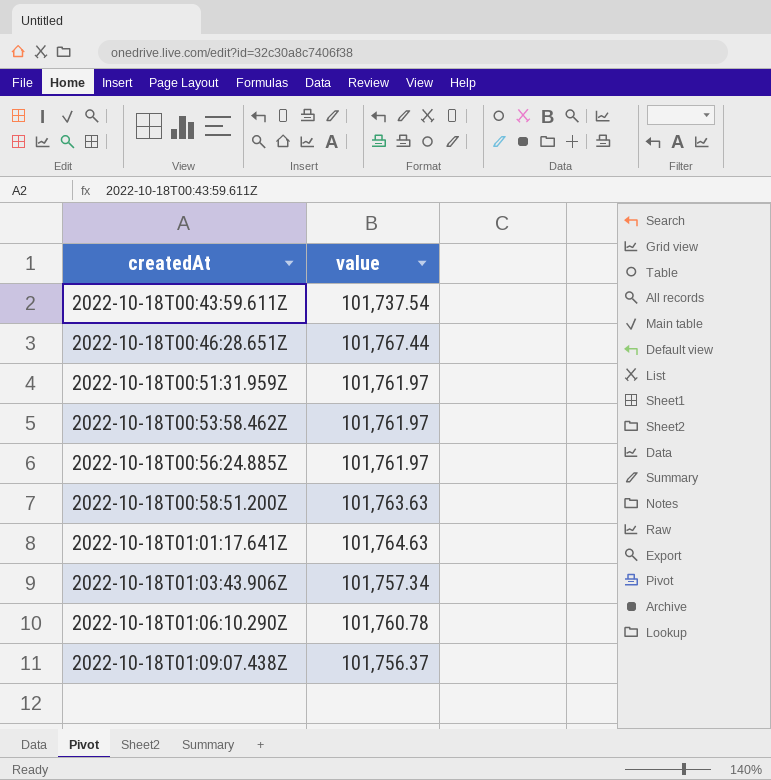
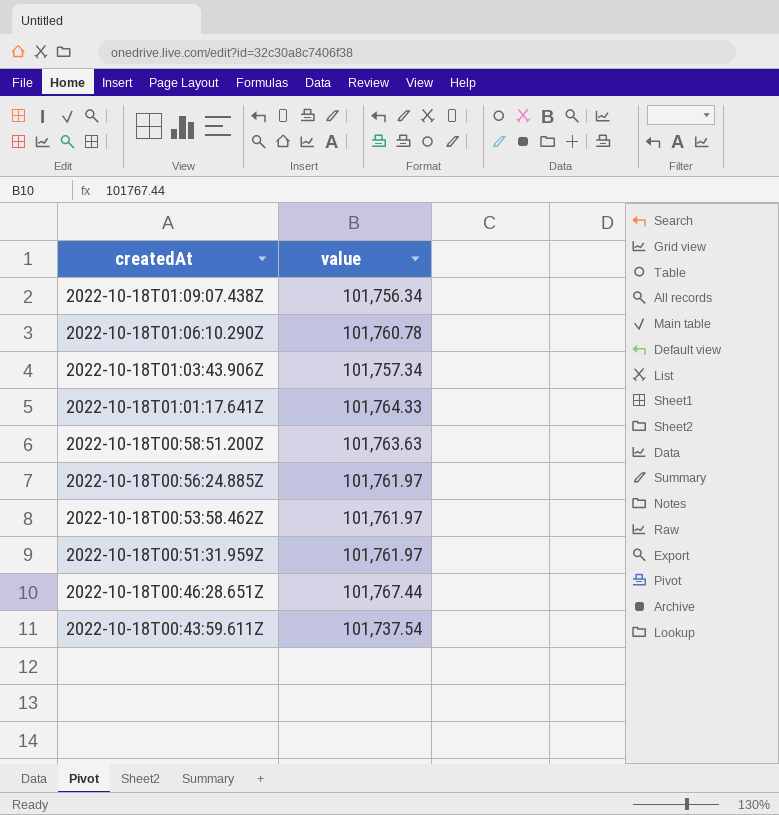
row order: createdAt ascending -> createdAt descending
2022-10-18T01:09:07.438Z | value: 101,756.37 -> 101,756.34
2022-10-18T01:01:17.641Z | value: 101,764.63 -> 101,764.33

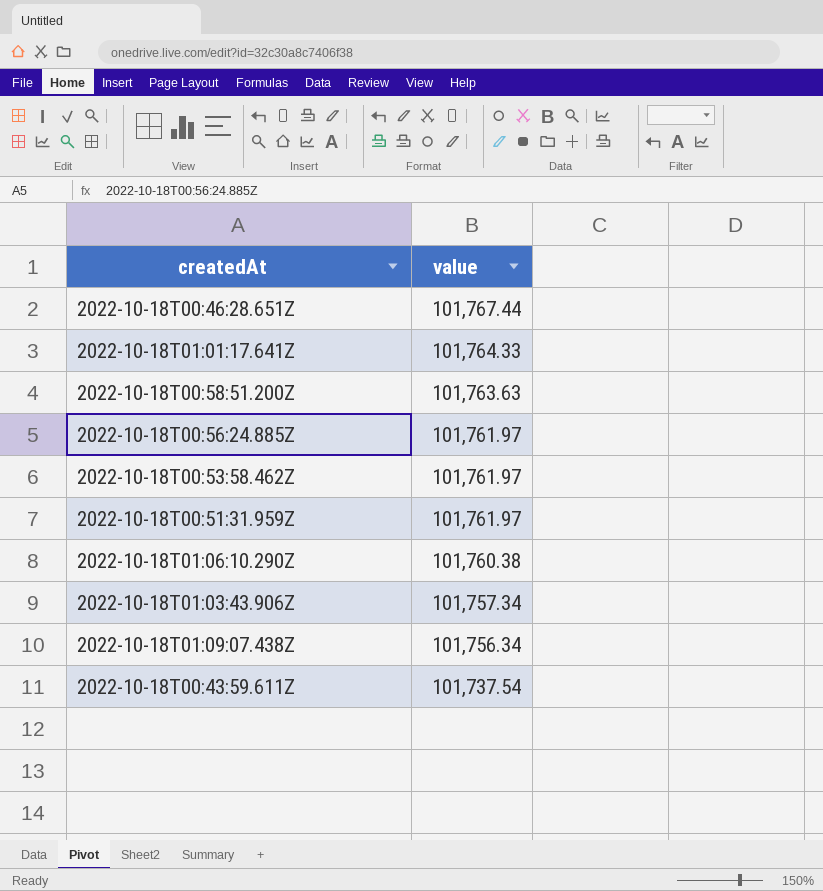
row order: createdAt descending -> value descending
2022-10-18T01:06:10.290Z | value: 101,760.78 -> 101,760.38

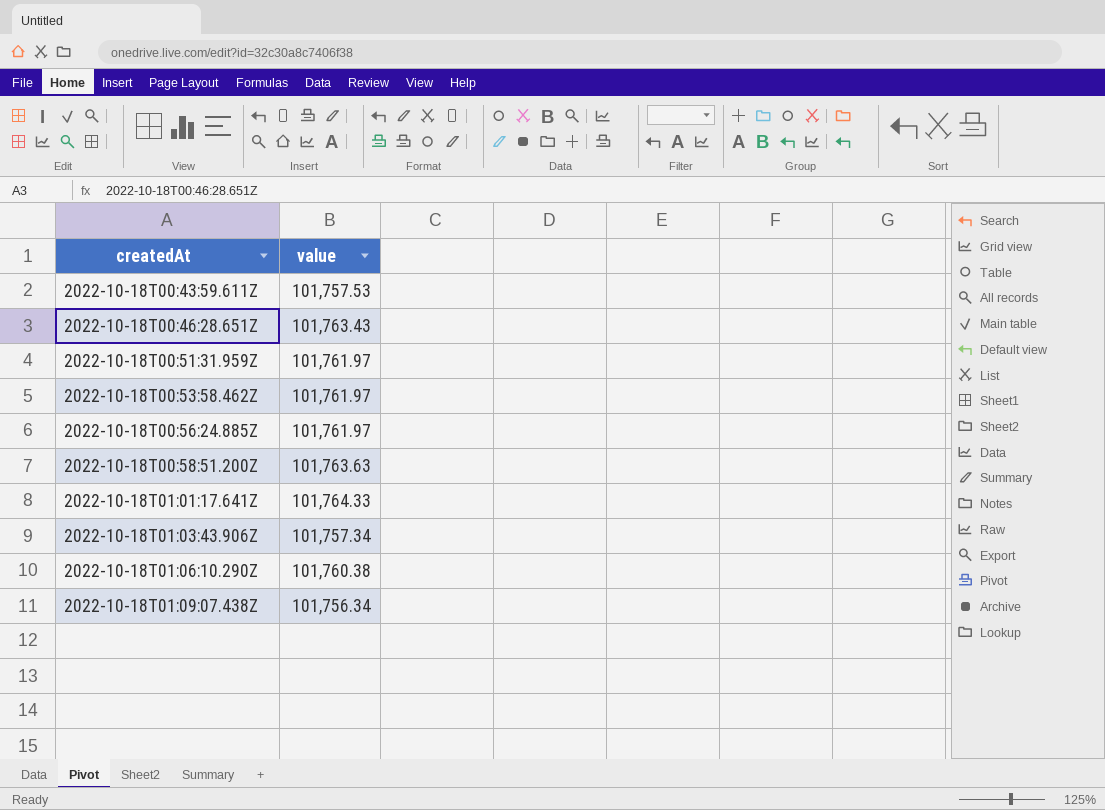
row order: value descending -> createdAt ascending
2022-10-18T00:43:59.611Z | value: 101,737.54 -> 101,757.53
2022-10-18T00:46:28.651Z | value: 101,767.44 -> 101,763.43

